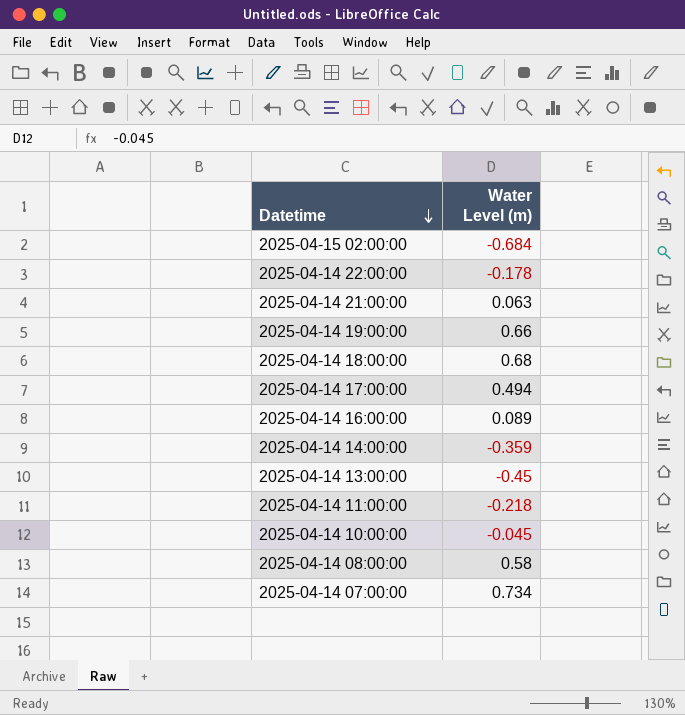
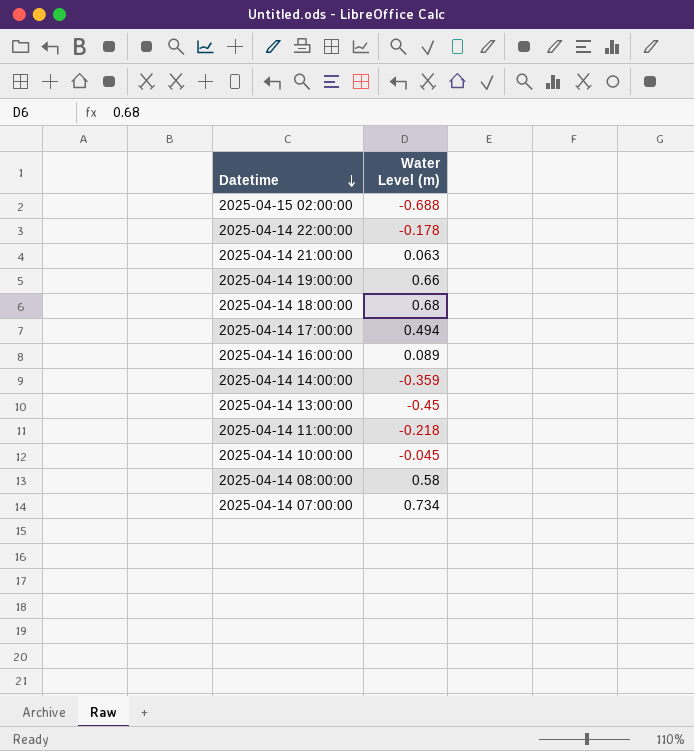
2025-04-15 02:00:00 | Water Level (m): -0.684 -> -0.688

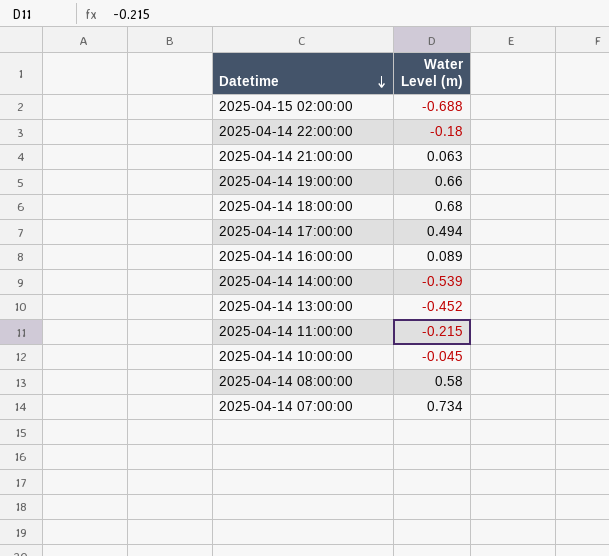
2025-04-14 22:00:00 | Water Level (m): -0.178 -> -0.18
2025-04-14 14:00:00 | Water Level (m): -0.359 -> -0.539
2025-04-14 13:00:00 | Water Level (m): -0.45 -> -0.452
2025-04-14 11:00:00 | Water Level (m): -0.218 -> -0.215

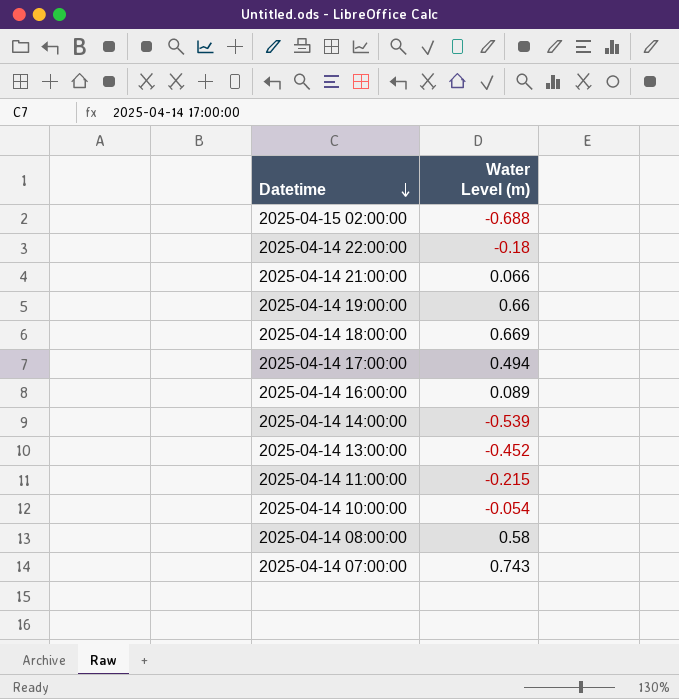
2025-04-14 21:00:00 | Water Level (m): 0.063 -> 0.066
2025-04-14 18:00:00 | Water Level (m): 0.68 -> 0.669
2025-04-14 10:00:00 | Water Level (m): -0.045 -> -0.054
2025-04-14 07:00:00 | Water Level (m): 0.734 -> 0.743

